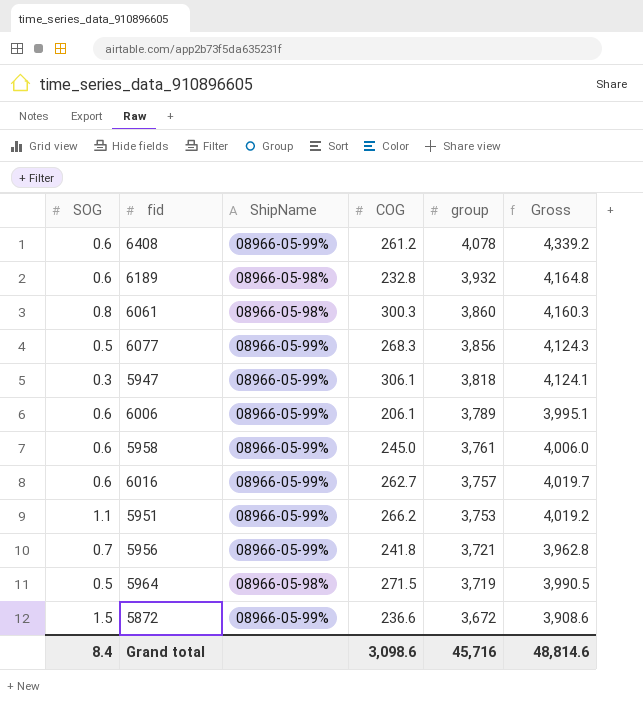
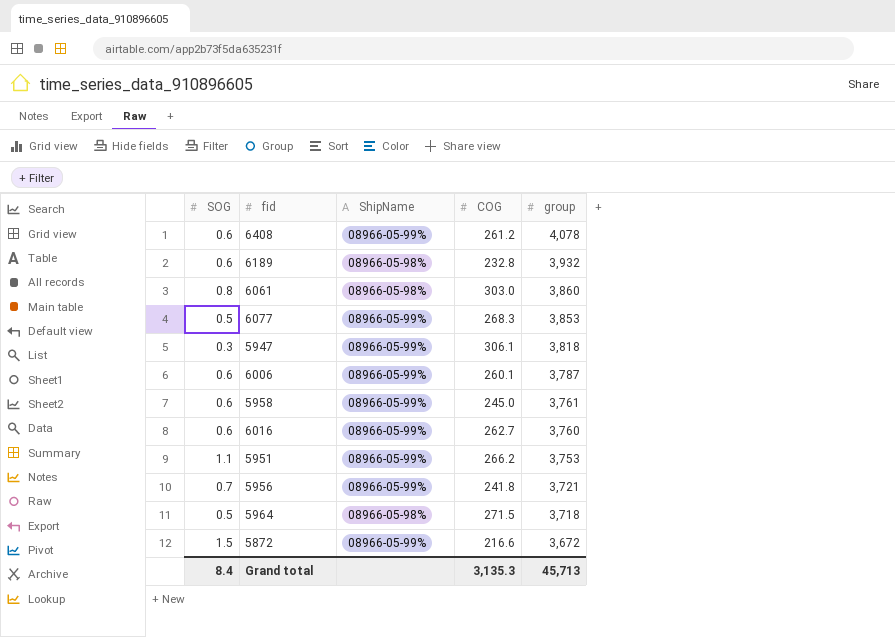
column Gross | formula: [COG] + [group] -> none
6061 | COG: 300.3 -> 303.0
6077 | group: 3,856 -> 3,853
6006 | COG: 206.1 -> 260.1
6006 | group: 3,789 -> 3,787
6016 | group: 3,757 -> 3,760
5964 | group: 3,719 -> 3,718
5872 | COG: 236.6 -> 216.6
Grand total | COG: 3,098.6 -> 3,135.3
Grand total | group: 45,716 -> 45,713

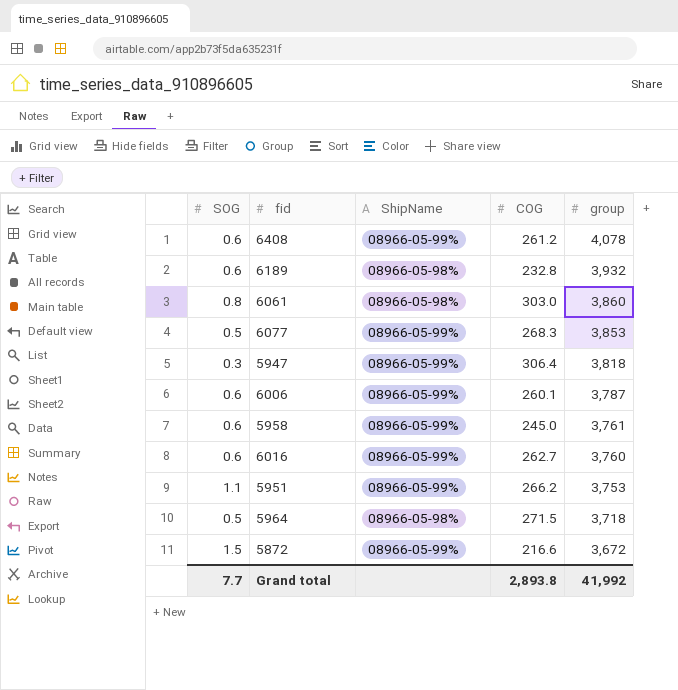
row 5956: 0.7 | 08966-05-99% | 241.8 | 3,721 -> none
5947 | COG: 306.1 -> 306.4
Grand total | SOG: 8.4 -> 7.7
Grand total | COG: 3,135.3 -> 2,893.8
Grand total | group: 45,713 -> 41,992

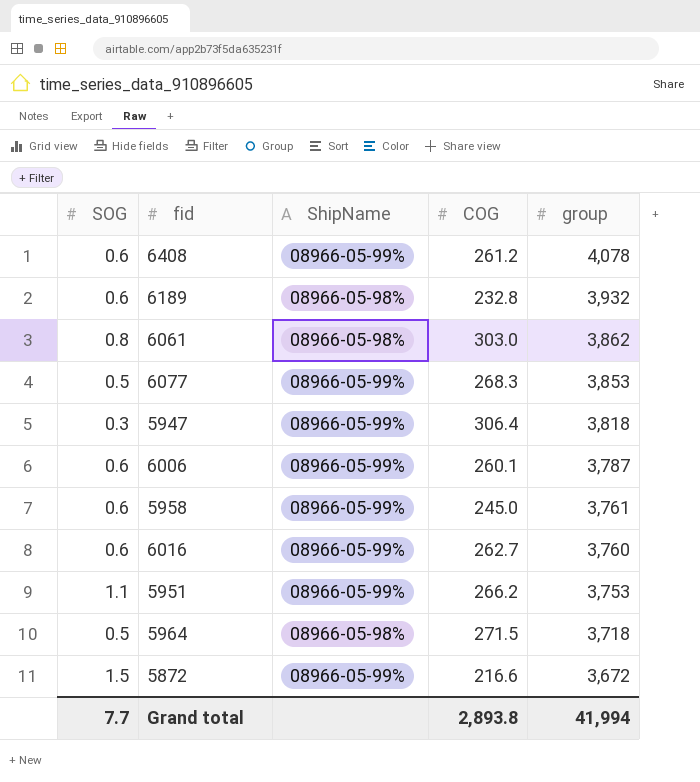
6061 | group: 3,860 -> 3,862
Grand total | group: 41,992 -> 41,994

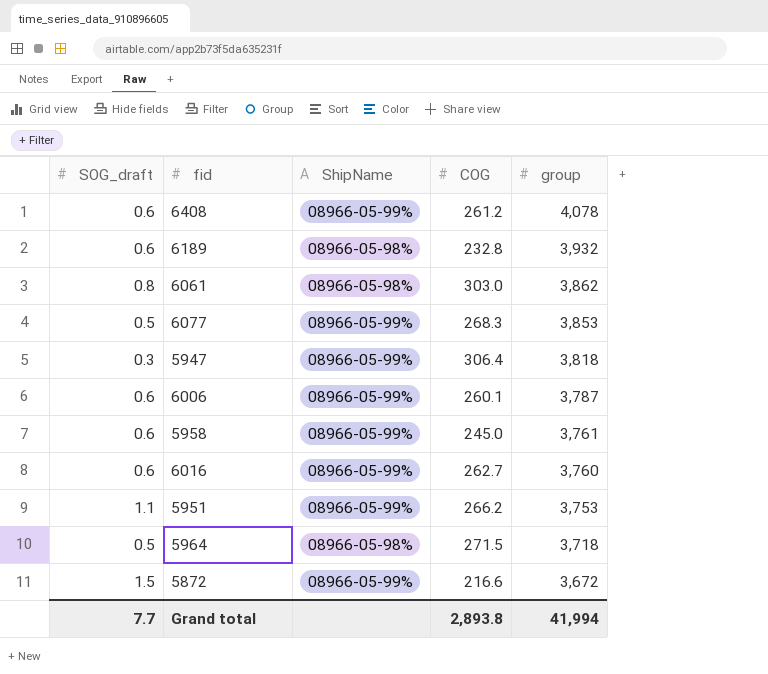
column name: SOG -> SOG_draft

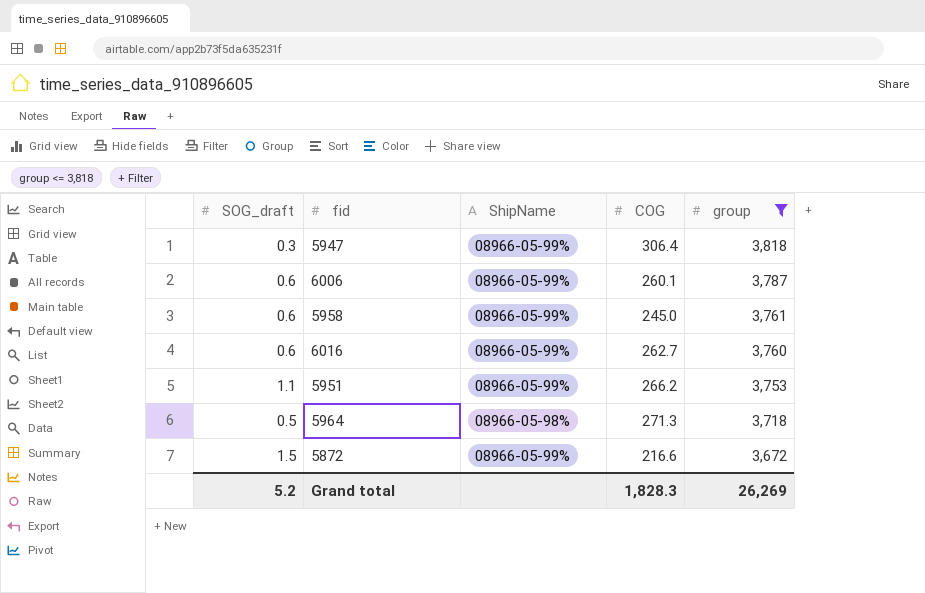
filter: none -> group <= 3,818
5964 | COG: 271.5 -> 271.3
Grand total | SOG_draft: 7.7 -> 5.2
Grand total | COG: 2,893.8 -> 1,828.3
Grand total | group: 41,994 -> 26,269

